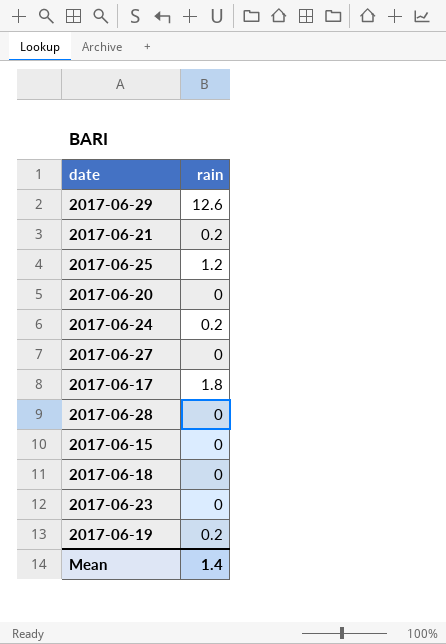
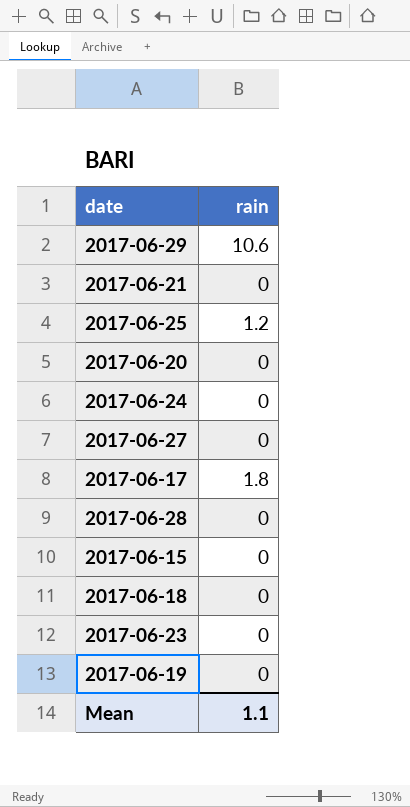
2017-06-29 | rain: 12.6 -> 10.6
2017-06-21 | rain: 0.2 -> 0
2017-06-24 | rain: 0.2 -> 0
2017-06-19 | rain: 0.2 -> 0
Mean | rain: 1.4 -> 1.1

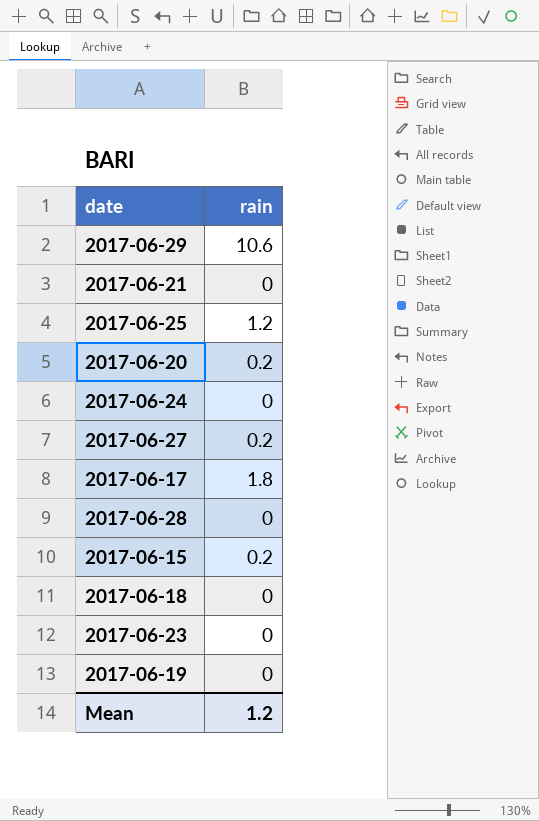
2017-06-20 | rain: 0 -> 0.2
2017-06-27 | rain: 0 -> 0.2
2017-06-15 | rain: 0 -> 0.2
Mean | rain: 1.1 -> 1.2

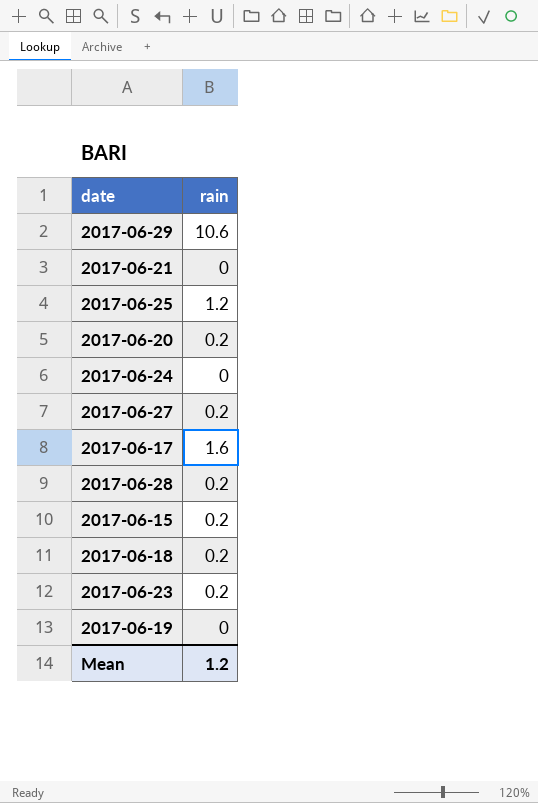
2017-06-17 | rain: 1.8 -> 1.6
2017-06-28 | rain: 0 -> 0.2
2017-06-18 | rain: 0 -> 0.2
2017-06-23 | rain: 0 -> 0.2

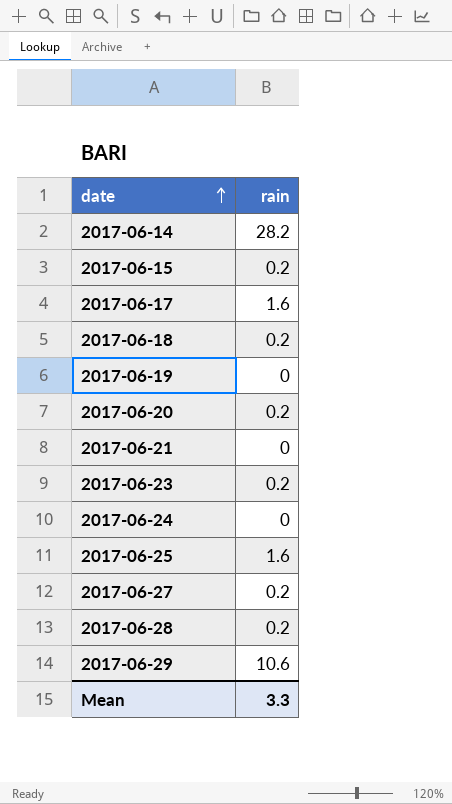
row order: none -> date ascending
row 2017-06-14: none -> 28.2
2017-06-25 | rain: 1.2 -> 1.6
Mean | rain: 1.2 -> 3.3

